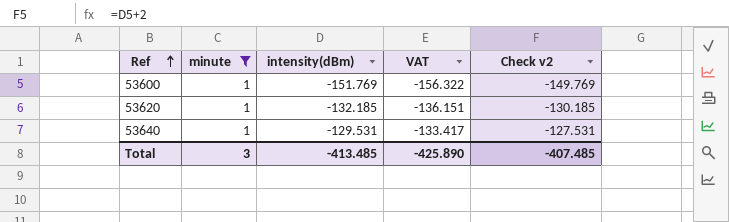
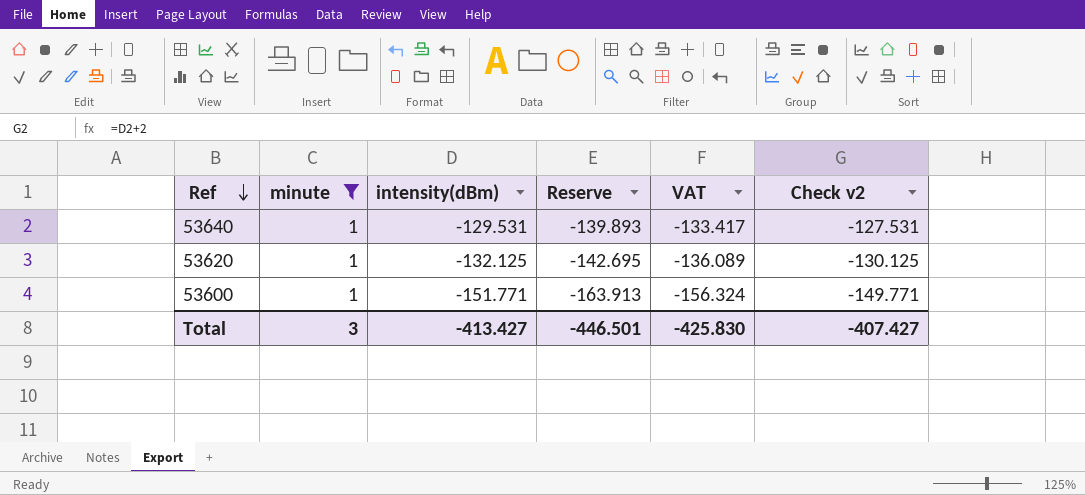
row order: Ref ascending -> Ref descending
column Reserve | formula: none -> [intensity(dBm)] * 1.08
53620 | intensity(dBm): -132.185 -> -132.125
53620 | VAT: -136.151 -> -136.089
53620 | Check v2: -130.185 -> -130.125
53600 | intensity(dBm): -151.769 -> -151.771
53600 | VAT: -156.322 -> -156.324
53600 | Check v2: -149.769 -> -149.771
Total | intensity(dBm): -413.485 -> -413.427
Total | VAT: -425.890 -> -425.830
Total | Check v2: -407.485 -> -407.427

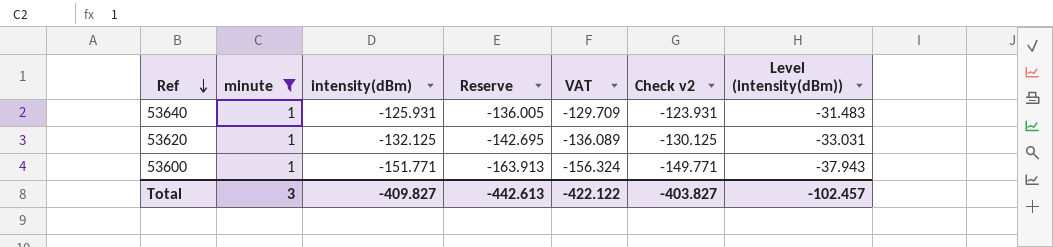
column Level (intensity(dBm)) | formula: none -> [intensity(dBm)] * 0.25
53640 | intensity(dBm): -129.531 -> -125.931
53640 | Reserve: -139.893 -> -136.005
53640 | VAT: -133.417 -> -129.709
53640 | Check v2: -127.531 -> -123.931
Total | intensity(dBm): -413.427 -> -409.827
Total | Reserve: -446.501 -> -442.613
Total | VAT: -425.830 -> -422.122
Total | Check v2: -407.427 -> -403.827

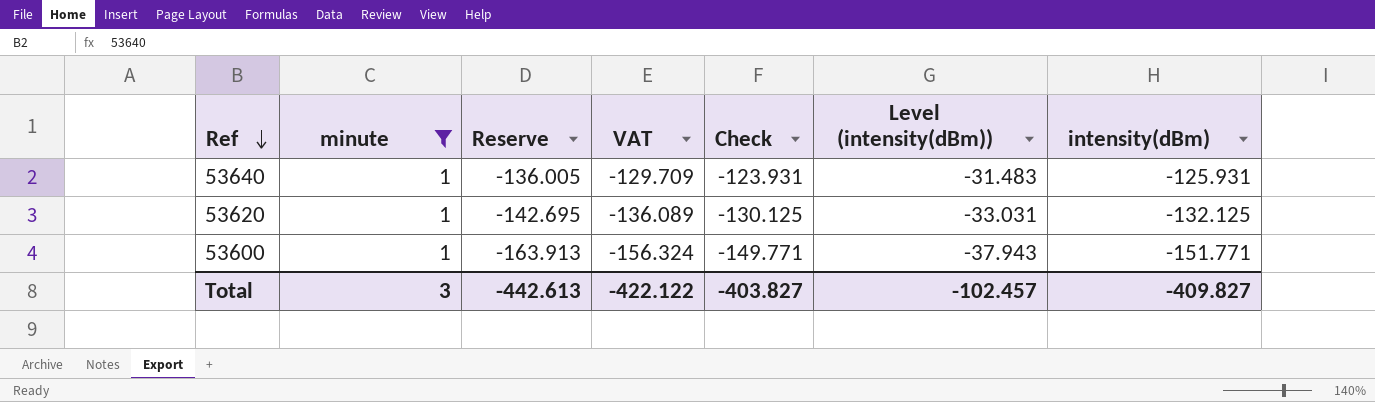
column name: Check v2 -> Check
column intensity(dBm) | position: 3 -> 7

